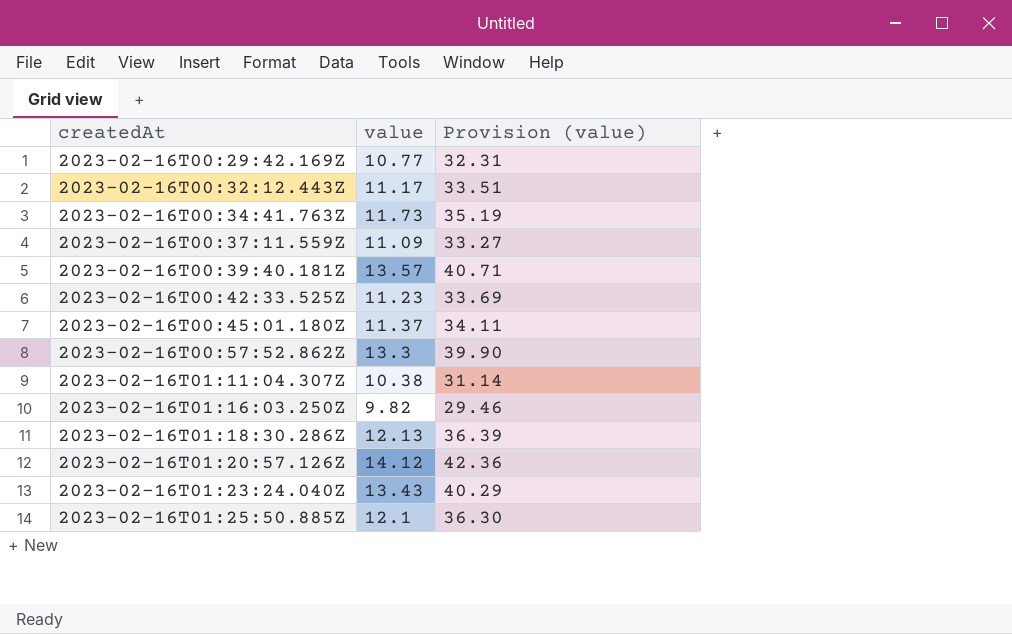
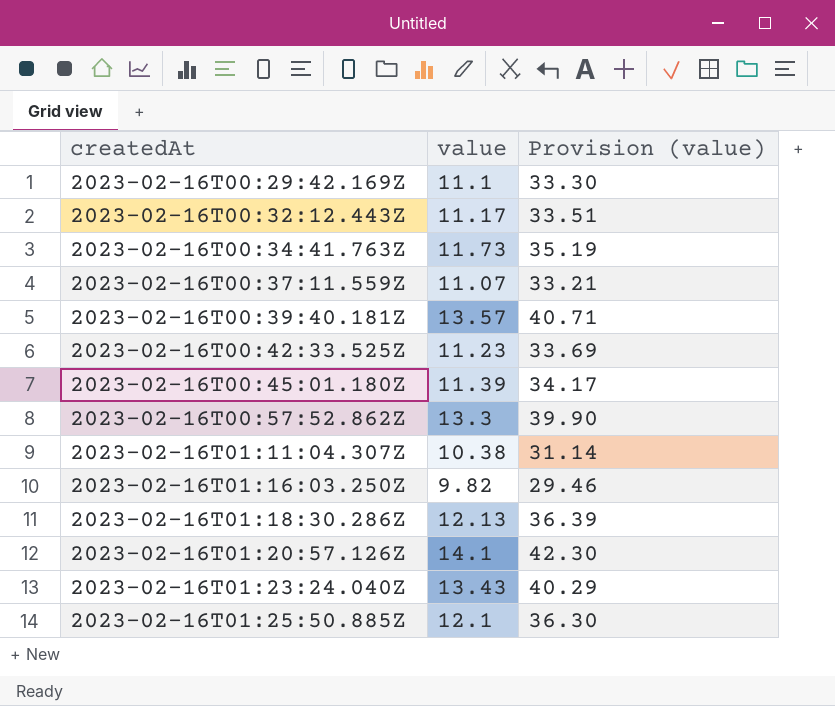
2023-02-16T00:29:42.169Z | value: 10.77 -> 11.1
2023-02-16T00:29:42.169Z | Provision (value): 32.31 -> 33.30
2023-02-16T00:37:11.559Z | value: 11.09 -> 11.07
2023-02-16T00:37:11.559Z | Provision (value): 33.27 -> 33.21
2023-02-16T00:45:01.180Z | value: 11.37 -> 11.39
2023-02-16T00:45:01.180Z | Provision (value): 34.11 -> 34.17
2023-02-16T01:20:57.126Z | value: 14.12 -> 14.1
2023-02-16T01:20:57.126Z | Provision (value): 42.36 -> 42.30

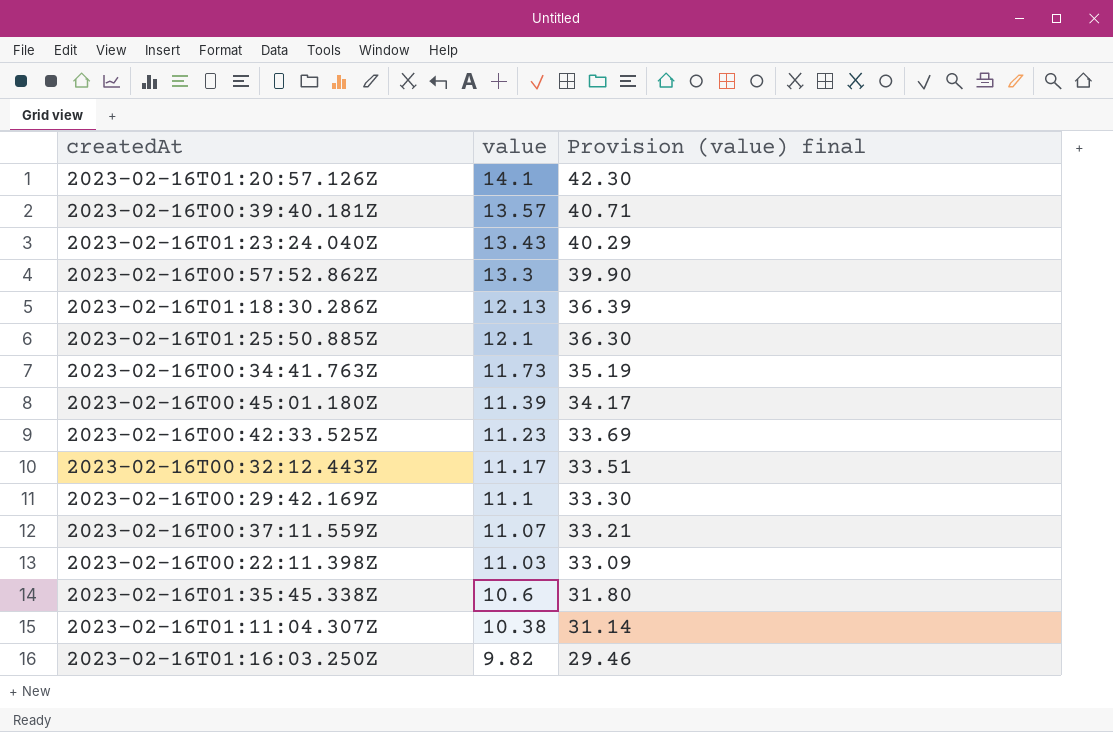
row order: createdAt ascending -> value descending
column name: Provision (value) -> Provision (value) final
row 2023-02-16T00:22:11.398Z: none -> 11.03 | 33.09
row 2023-02-16T01:35:45.338Z: none -> 10.6 | 31.80

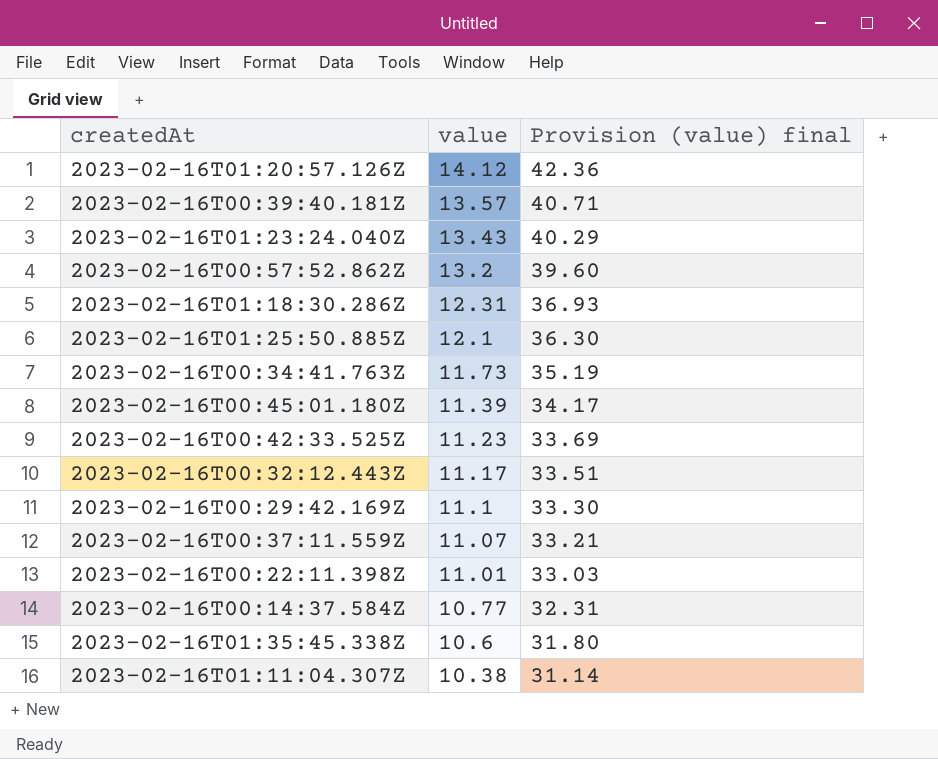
row 2023-02-16T01:16:03.250Z: 9.82 | 29.46 -> none
2023-02-16T01:20:57.126Z | value: 14.1 -> 14.12
2023-02-16T01:20:57.126Z | Provision (value) final: 42.30 -> 42.36
2023-02-16T00:57:52.862Z | value: 13.3 -> 13.2
2023-02-16T00:57:52.862Z | Provision (value) final: 39.90 -> 39.60
2023-02-16T01:18:30.286Z | value: 12.13 -> 12.31
2023-02-16T01:18:30.286Z | Provision (value) final: 36.39 -> 36.93
2023-02-16T00:22:11.398Z | value: 11.03 -> 11.01
2023-02-16T00:22:11.398Z | Provision (value) final: 33.09 -> 33.03
row 2023-02-16T00:14:37.584Z: none -> 10.77 | 32.31

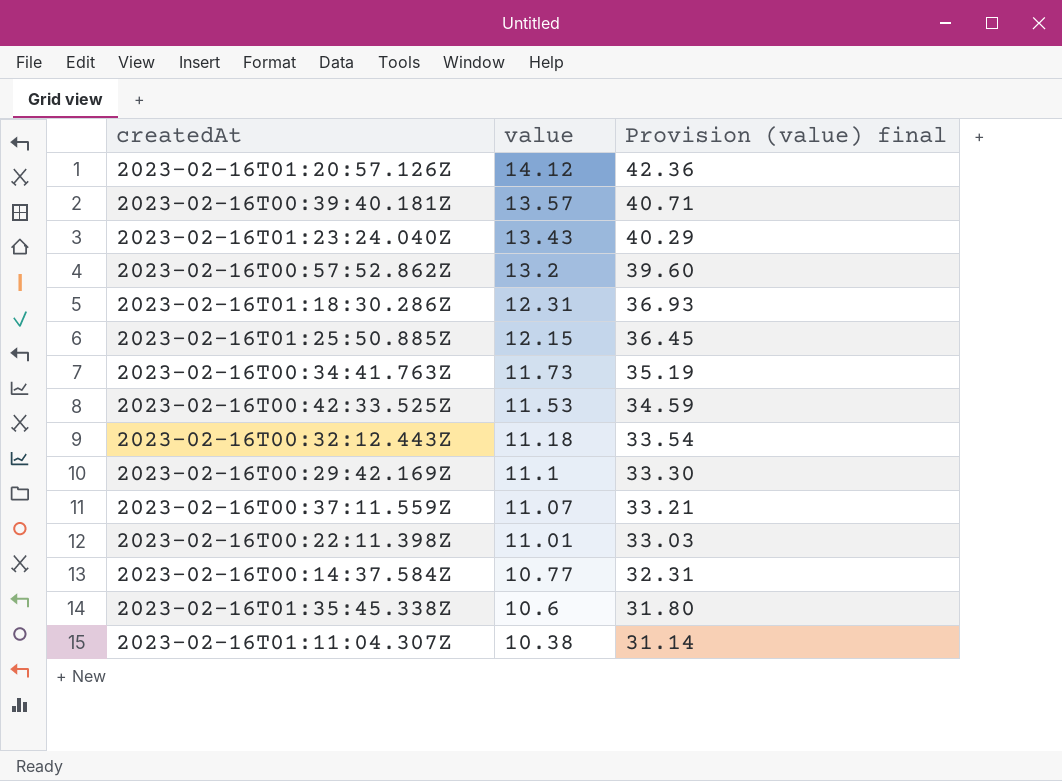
row 2023-02-16T00:45:01.180Z: 11.39 | 34.17 -> none
2023-02-16T01:25:50.885Z | value: 12.1 -> 12.15
2023-02-16T01:25:50.885Z | Provision (value) final: 36.30 -> 36.45
2023-02-16T00:42:33.525Z | value: 11.23 -> 11.53
2023-02-16T00:42:33.525Z | Provision (value) final: 33.69 -> 34.59
2023-02-16T00:32:12.443Z | value: 11.17 -> 11.18
2023-02-16T00:32:12.443Z | Provision (value) final: 33.51 -> 33.54

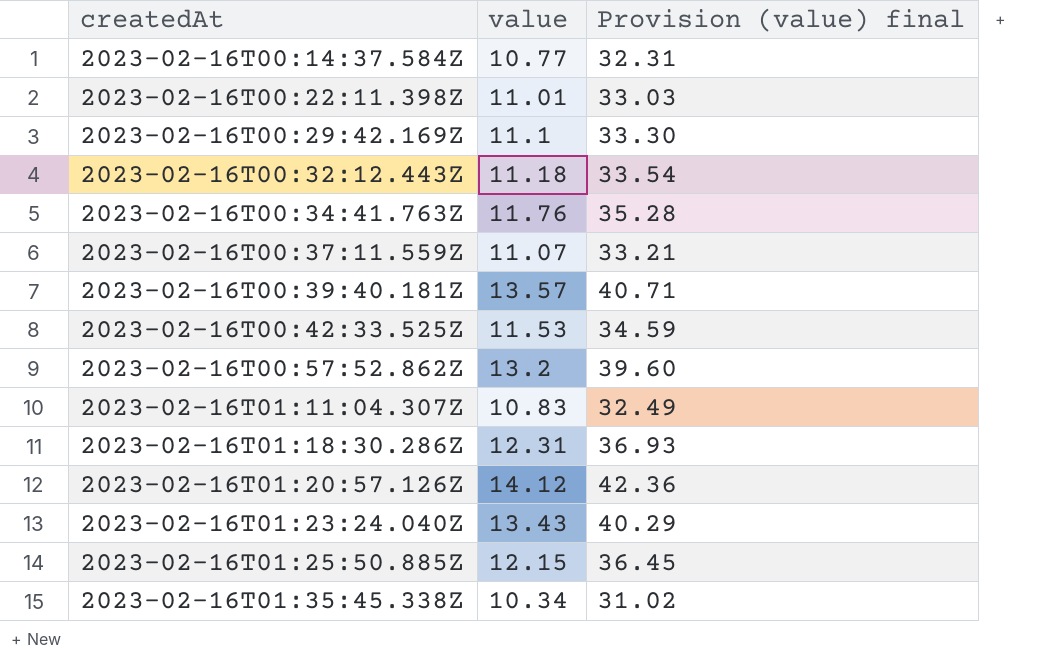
row order: value descending -> createdAt ascending
2023-02-16T00:34:41.763Z | value: 11.73 -> 11.76
2023-02-16T00:34:41.763Z | Provision (value) final: 35.19 -> 35.28
2023-02-16T01:11:04.307Z | value: 10.38 -> 10.83
2023-02-16T01:11:04.307Z | Provision (value) final: 31.14 -> 32.49
2023-02-16T01:35:45.338Z | value: 10.6 -> 10.34
2023-02-16T01:35:45.338Z | Provision (value) final: 31.80 -> 31.02

